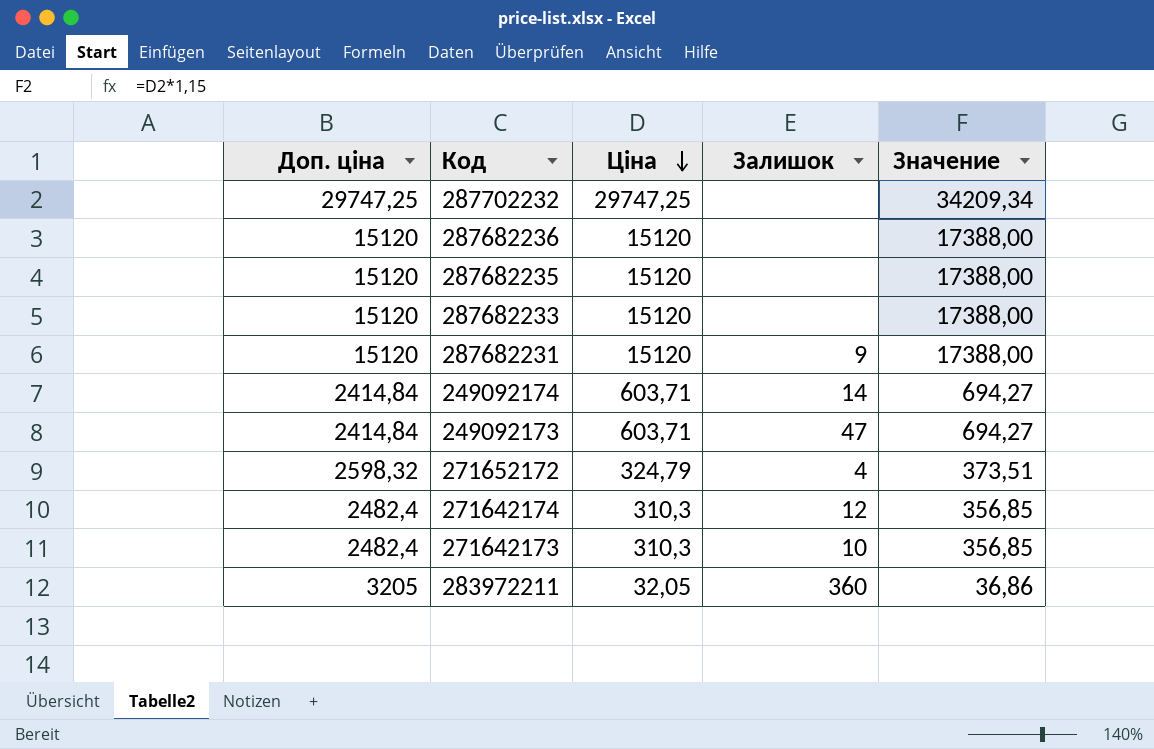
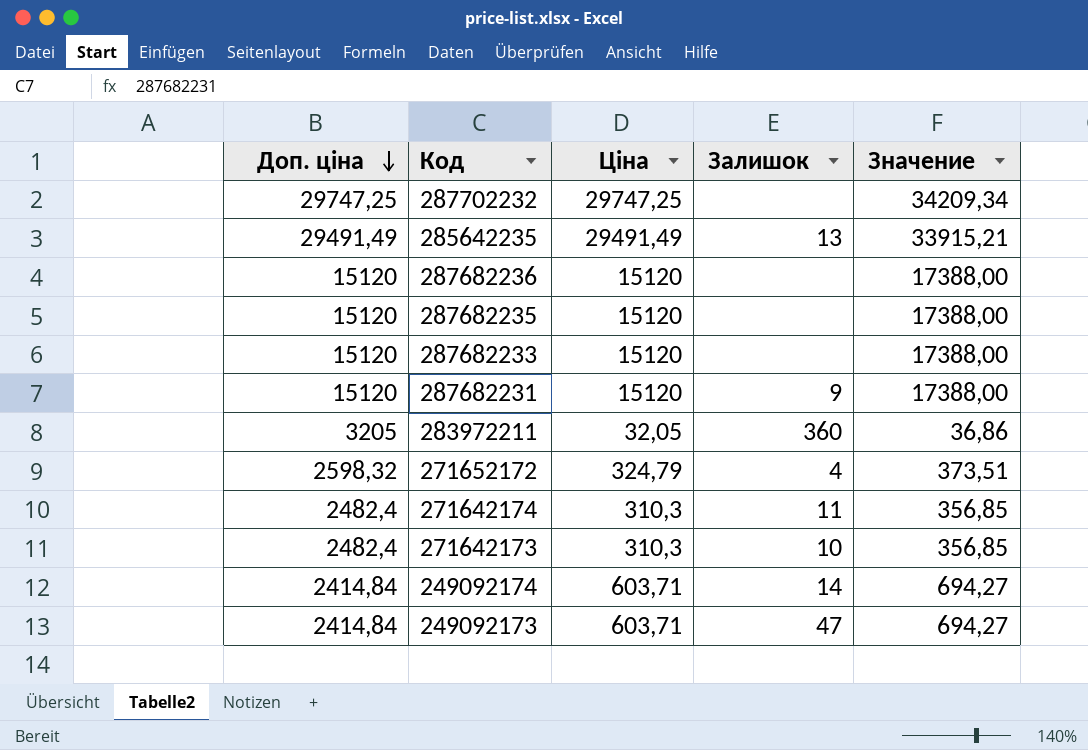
row order: Ціна descending -> Доп. ціна descending
row 285642235: none -> 29491,49 | 29491,49 | 13 | 33915,21
271642174 | Залишок: 12 -> 11

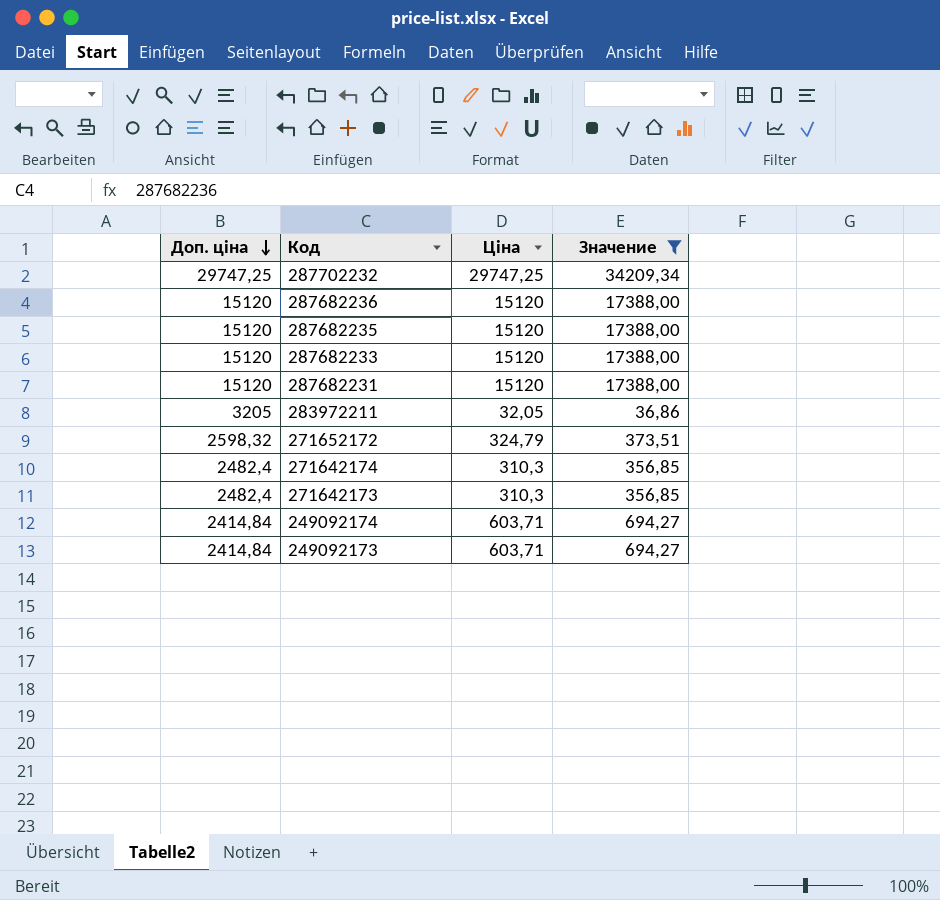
filter: none -> Значение != 33915,21
column Залишок | position: 4 -> none

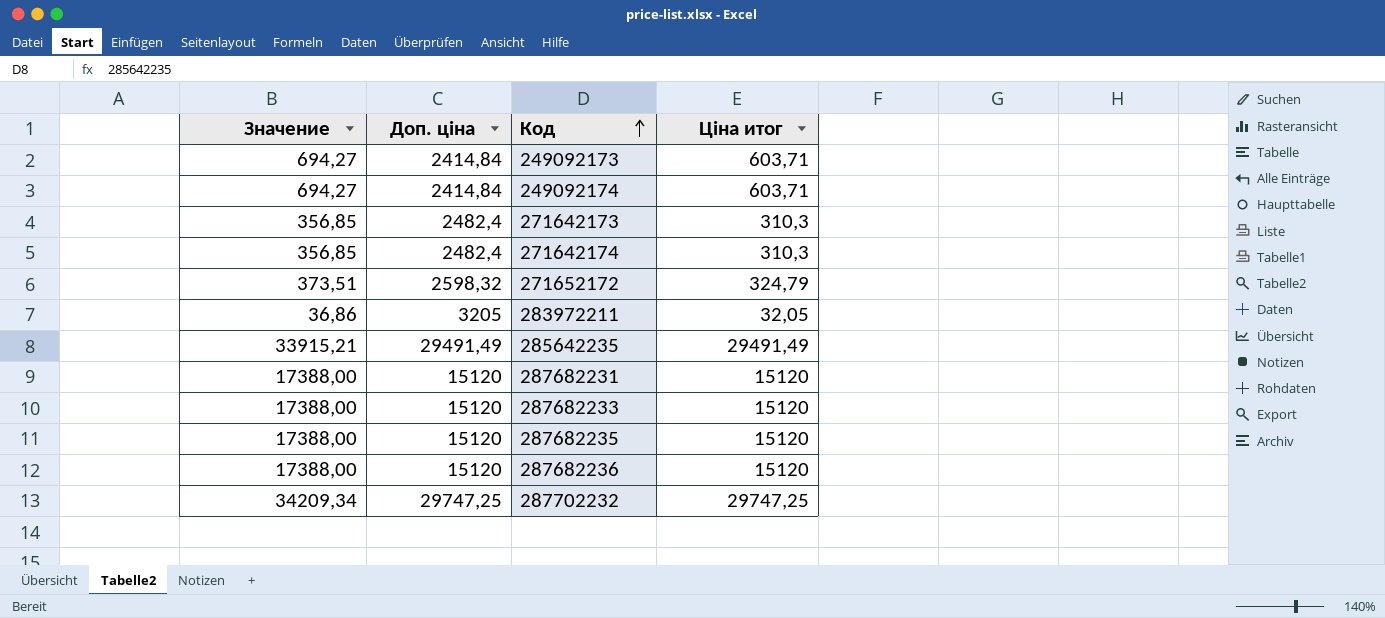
filter: Значение != 33915,21 -> none
row order: Доп. ціна descending -> Код ascending
column Значение | position: 4 -> 1
column name: Ціна -> Ціна итог

